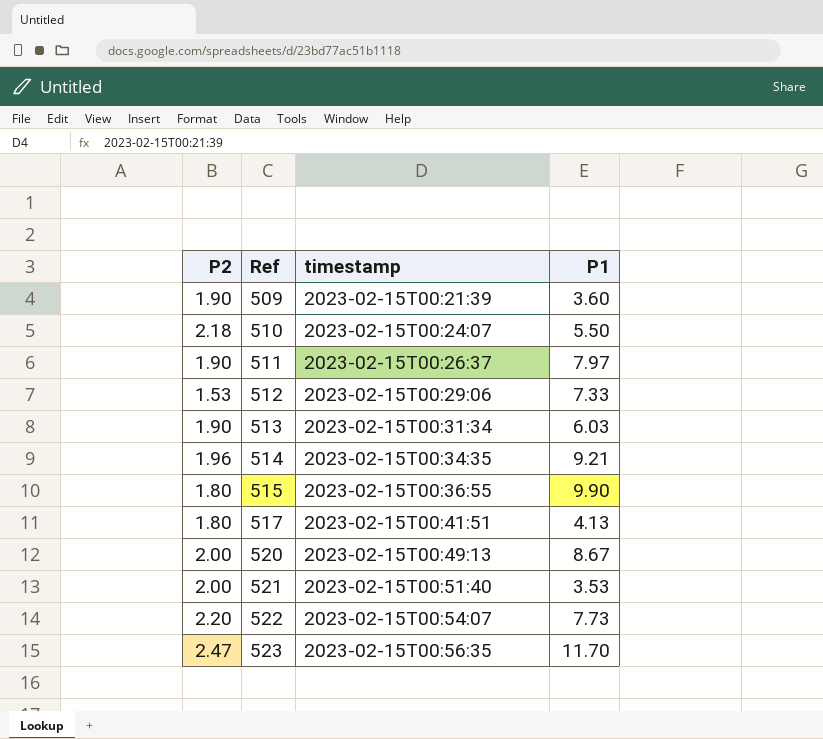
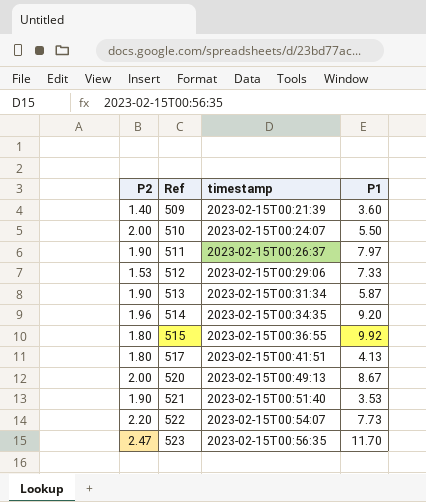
509 | P2: 1.90 -> 1.40
510 | P2: 2.18 -> 2.00
513 | P1: 6.03 -> 5.87
514 | P1: 9.21 -> 9.20
515 | P1: 9.90 -> 9.92
521 | P2: 2.00 -> 1.90

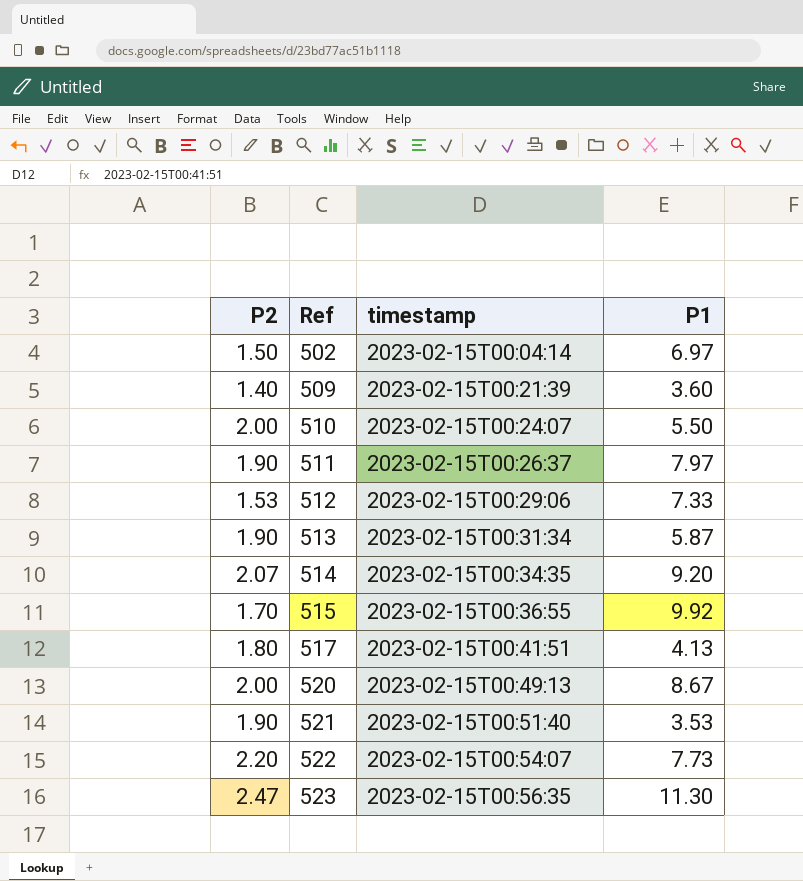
row 502: none -> 1.50 | 2023-02-15T00:04:14 | 6.97
514 | P2: 1.96 -> 2.07
515 | P2: 1.80 -> 1.70
523 | P1: 11.70 -> 11.30

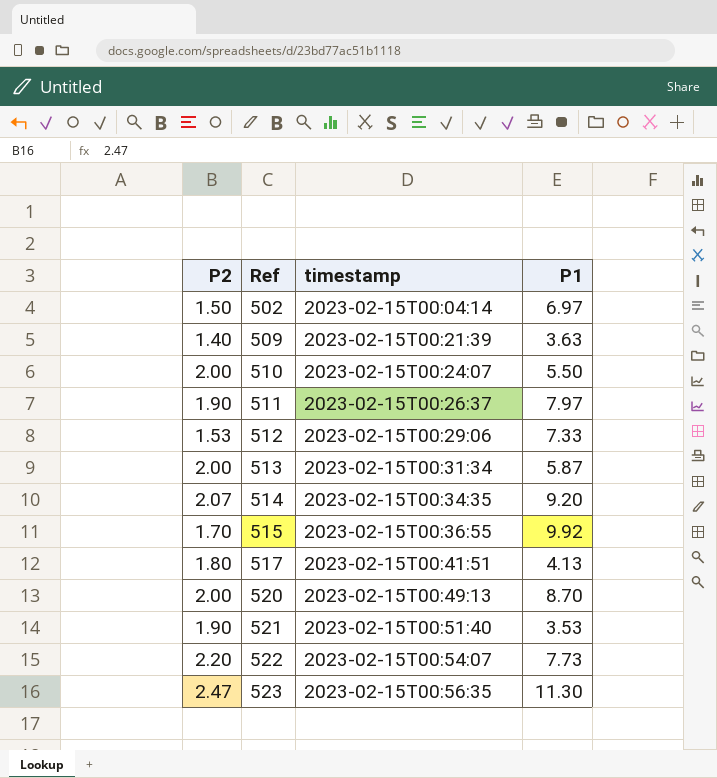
509 | P1: 3.60 -> 3.63
513 | P2: 1.90 -> 2.00
520 | P1: 8.67 -> 8.70

